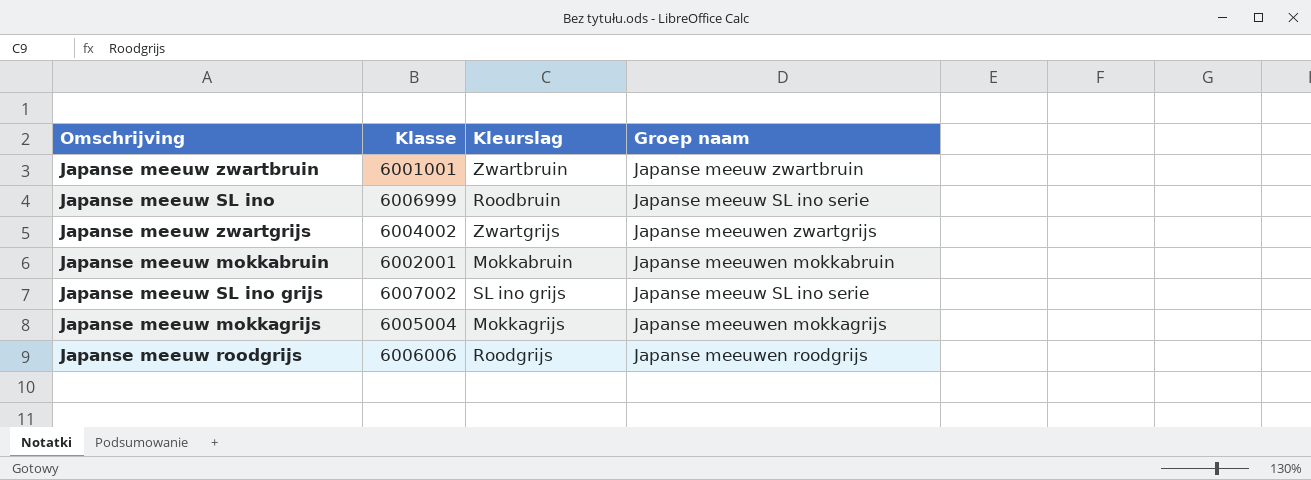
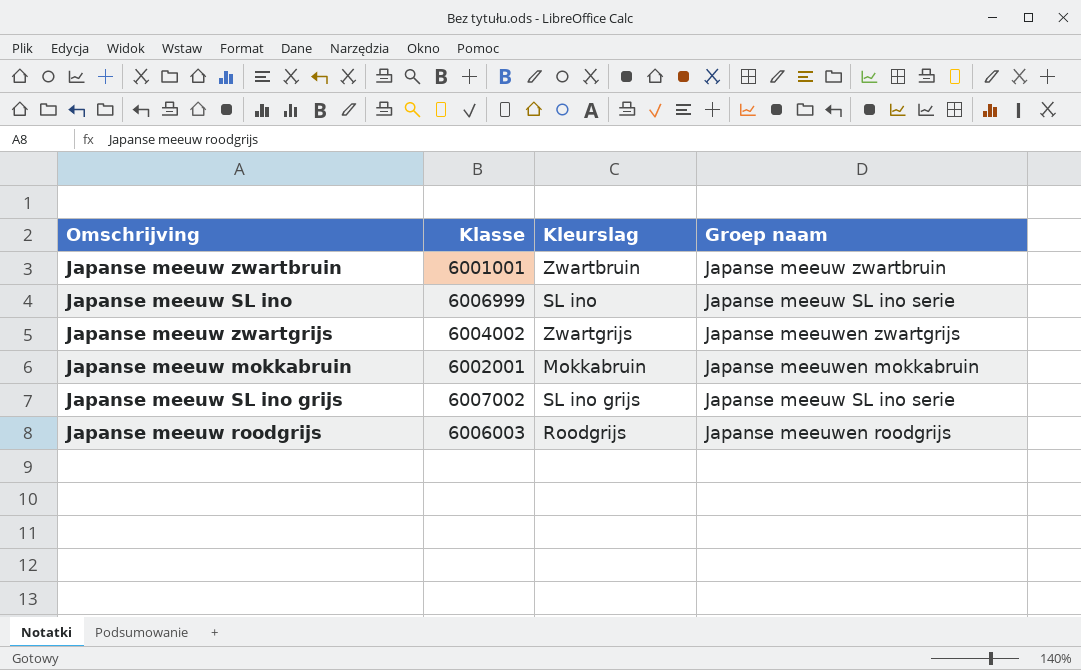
row Japanse meeuw mokkagrijs: 6005004 | Mokkagrijs | Japanse meeuwen mokkagrijs -> none
Japanse meeuw SL ino | Kleurslag: Roodbruin -> SL ino
Japanse meeuw roodgrijs | Klasse: 6006006 -> 6006003

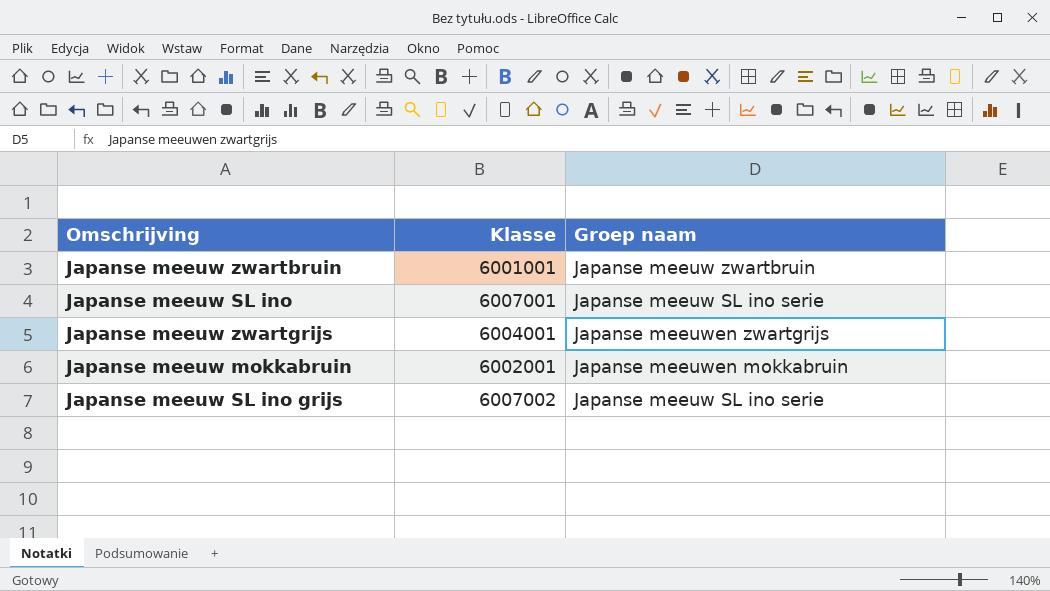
column Kleurslag | position: 3 -> none
row Japanse meeuw roodgrijs: 6006003 | Roodgrijs | Japanse meeuwen roodgrijs -> none
Japanse meeuw SL ino | Klasse: 6006999 -> 6007001
Japanse meeuw zwartgrijs | Klasse: 6004002 -> 6004001

